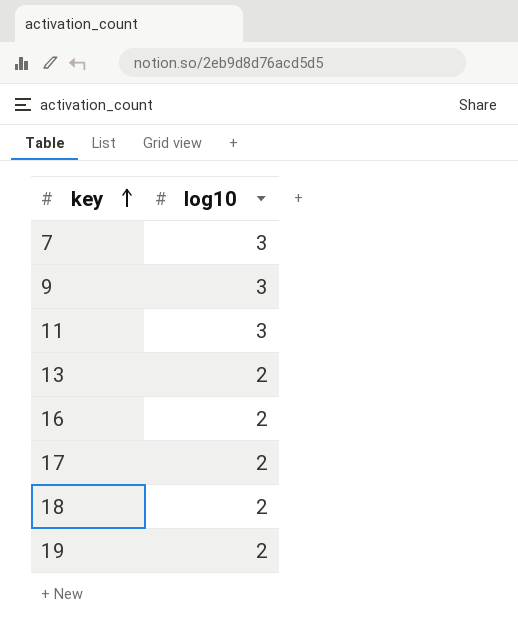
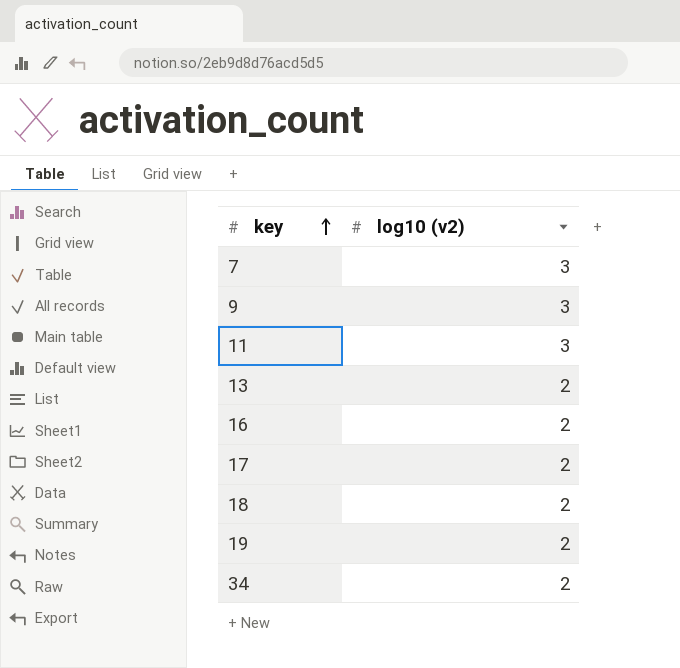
column name: log10 -> log10 (v2)
row 34: none -> 2

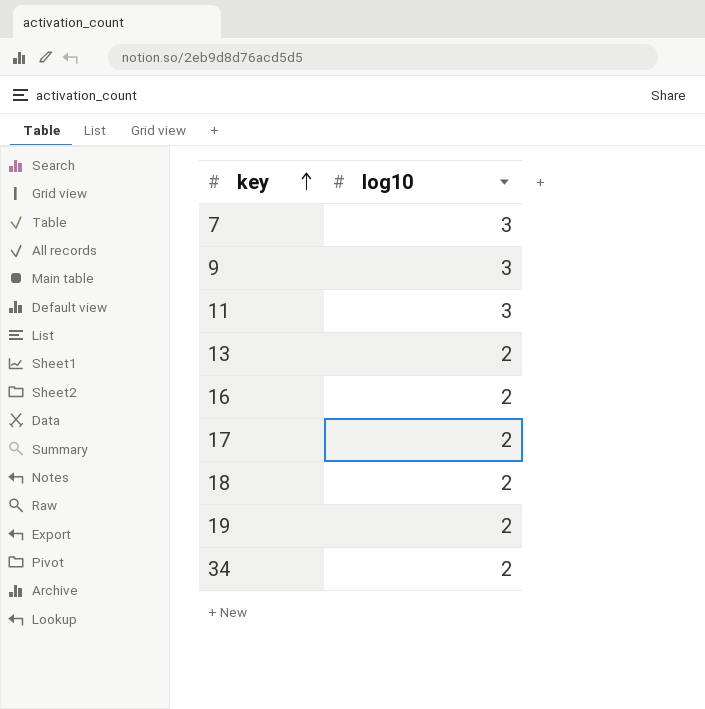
column name: log10 (v2) -> log10

